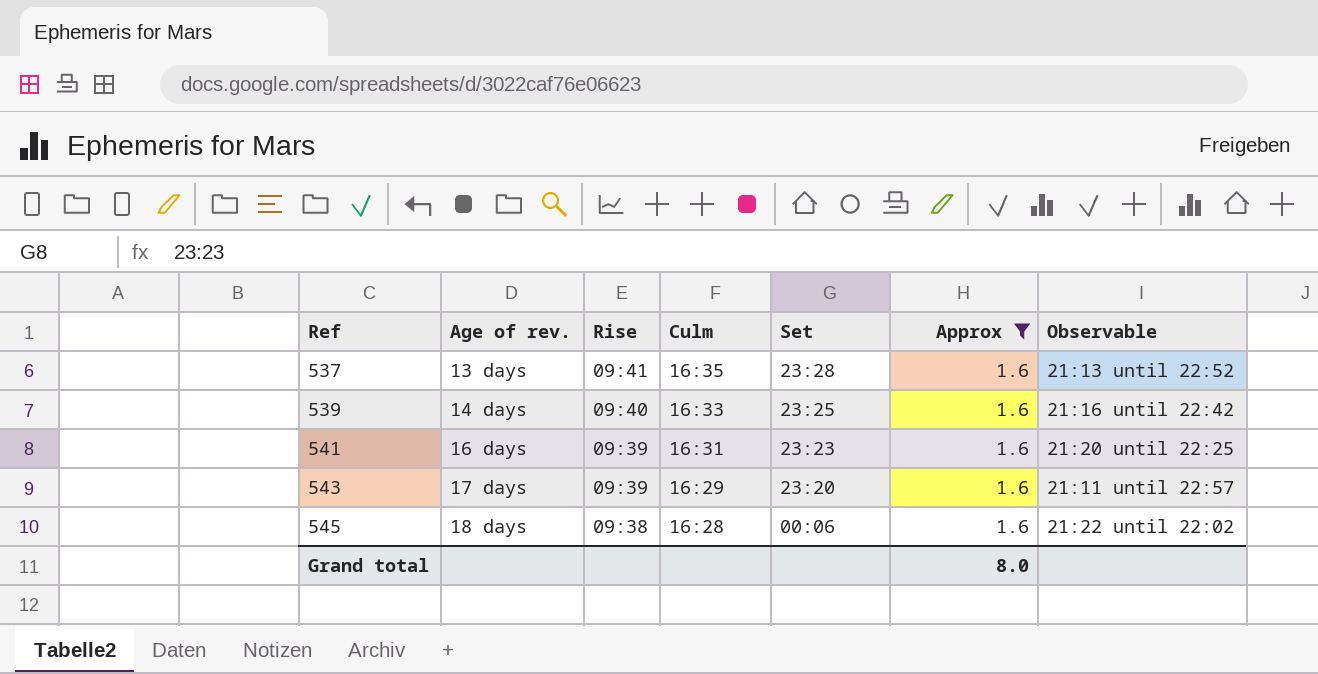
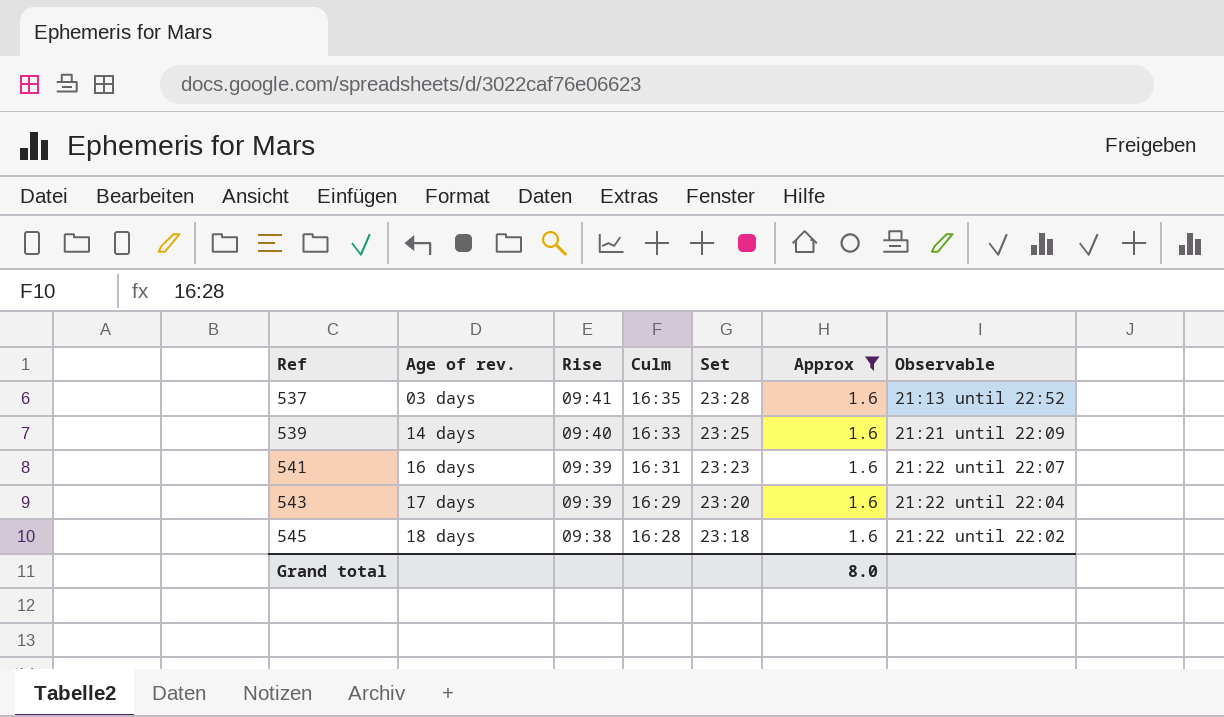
537 | Age of rev.: 13 days -> 03 days
539 | Observable: 21:16 until 22:42 -> 21:21 until 22:09
541 | Observable: 21:20 until 22:25 -> 21:22 until 22:07
543 | Observable: 21:11 until 22:57 -> 21:22 until 22:04
545 | Set: 00:06 -> 23:18

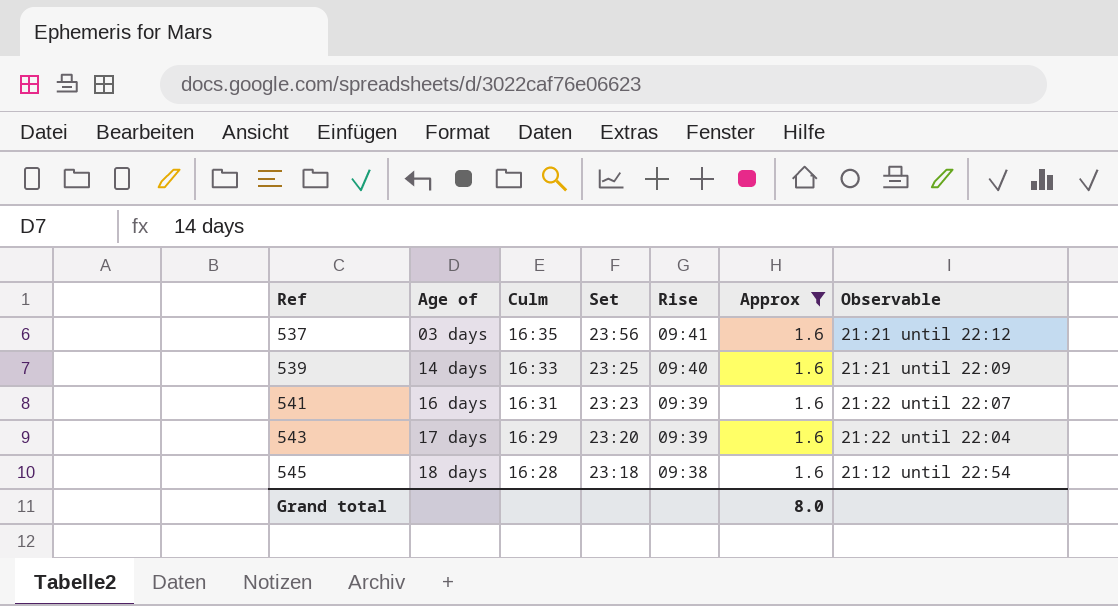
column name: Age of rev. -> Age of
column Rise | position: 3 -> 5
537 | Set: 23:28 -> 23:56
537 | Observable: 21:13 until 22:52 -> 21:21 until 22:12
545 | Observable: 21:22 until 22:02 -> 21:12 until 22:54

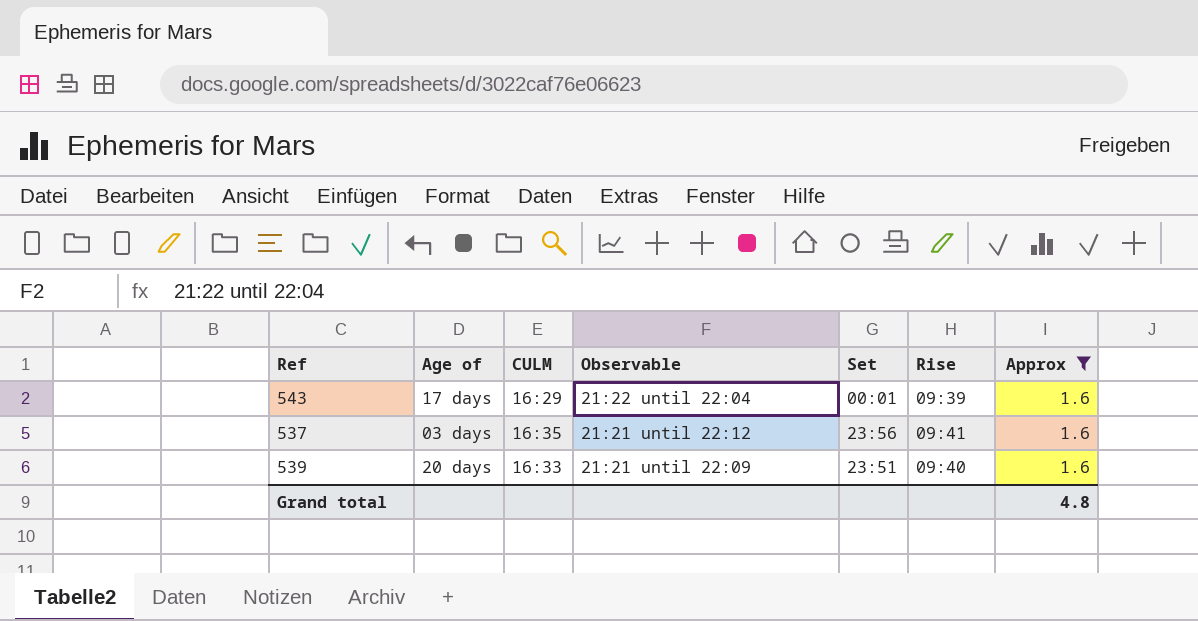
row order: Ref ascending -> Observable descending
column name: Culm -> CULM
column Observable | position: 7 -> 4
row 541: 16 days | 16:31 | 23:23 | 09:39 | 1.6 | 21:22 until 22:07 -> none
row 545: 18 days | 16:28 | 23:18 | 09:38 | 1.6 | 21:12 until 22:54 -> none
543 | Set: 23:20 -> 00:01
539 | Age of: 14 days -> 20 days
539 | Set: 23:25 -> 23:51
Grand total | Approx: 8.0 -> 4.8

